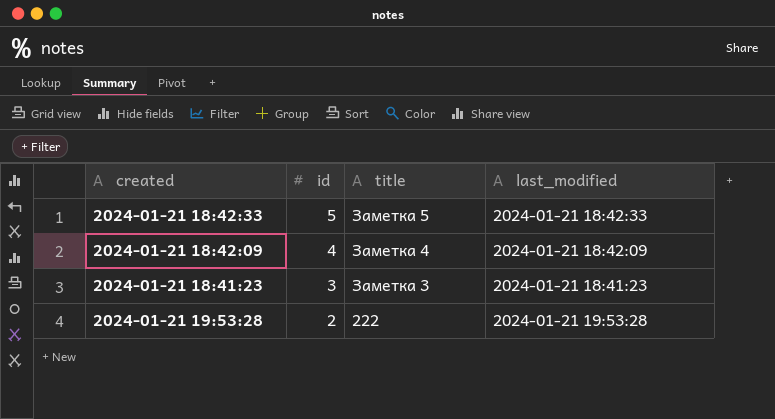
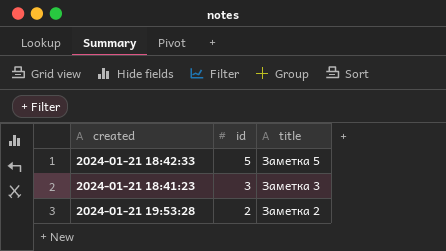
column last_modified | position: 4 -> none
row 2024-01-21 18:42:09: 4 | Заметка 4 | 2024-01-21 18:42:09 -> none
2024-01-21 19:53:28 | title: 222 -> Заметка 2

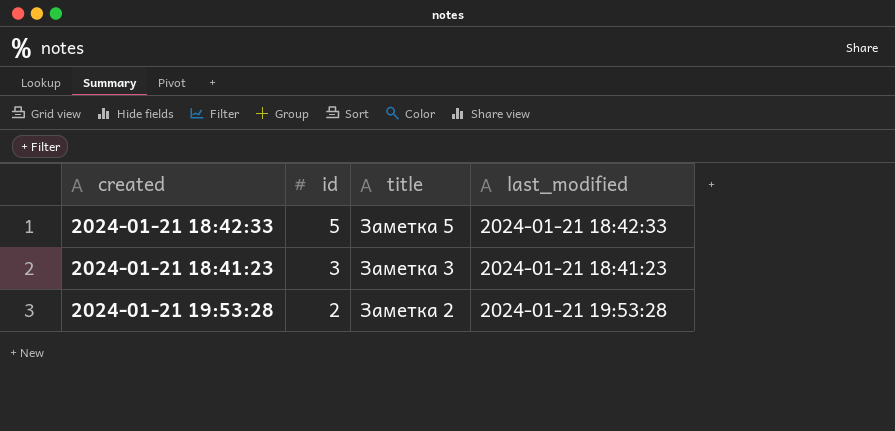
column last_modified | position: none -> 4

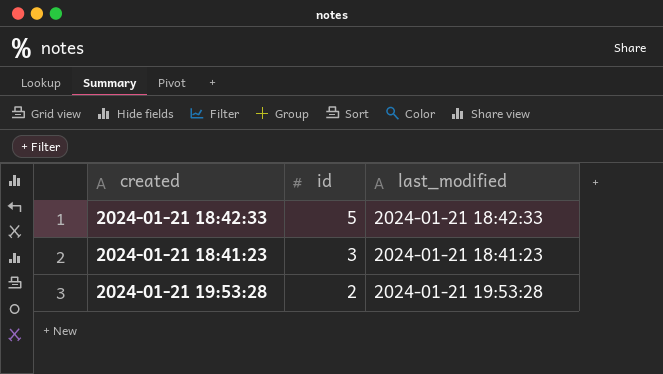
column title | position: 3 -> none

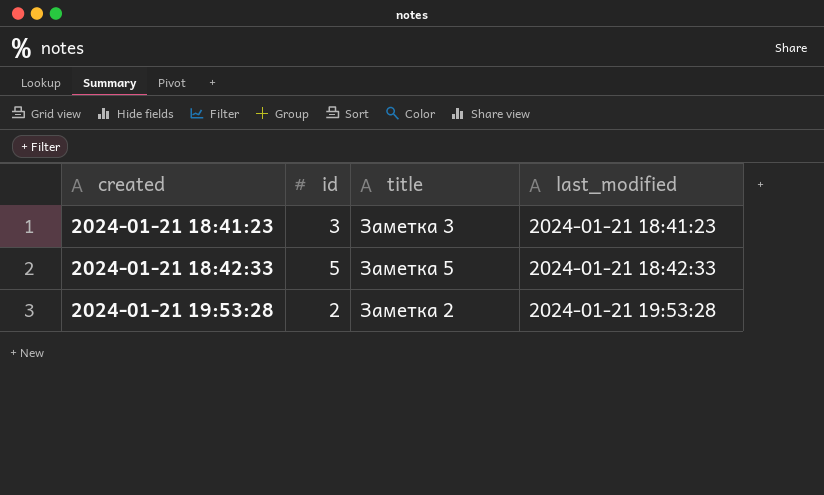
row order: id descending -> created ascending
column title | position: none -> 3

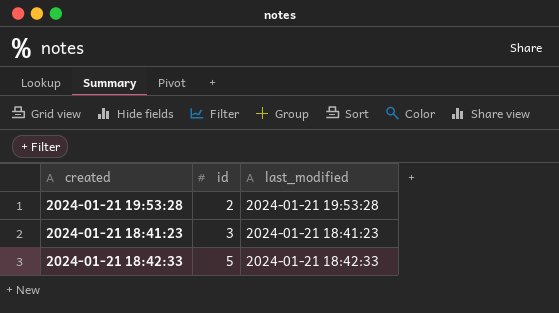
row order: created ascending -> id ascending
column title | position: 3 -> none

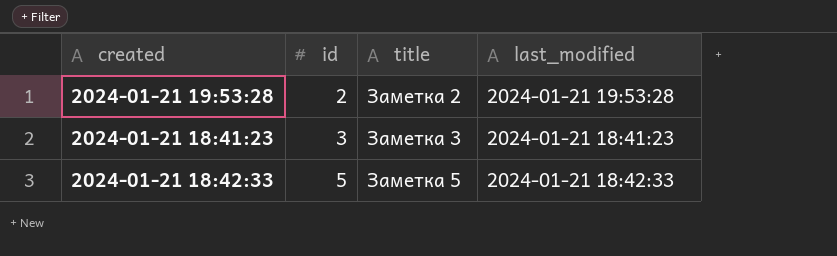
column title | position: none -> 3

